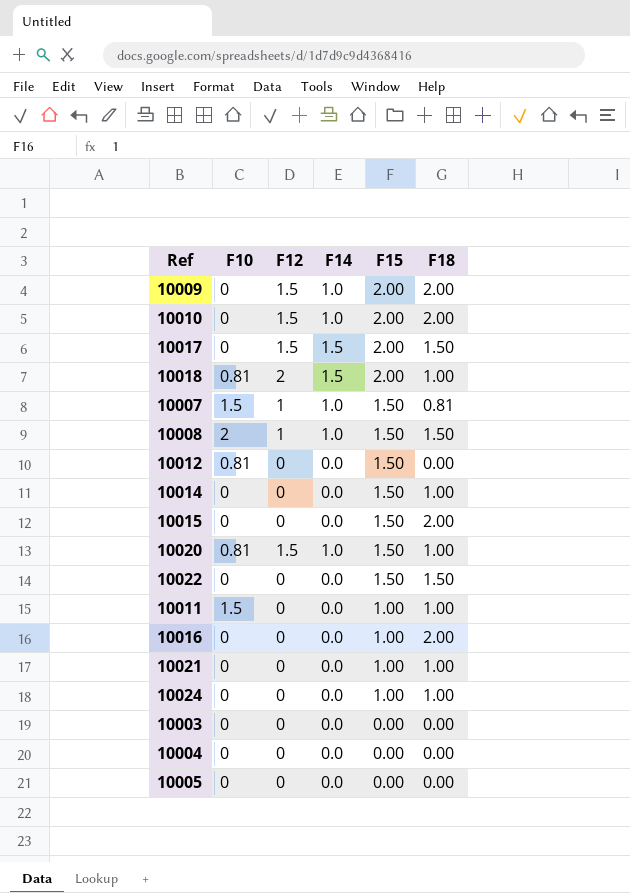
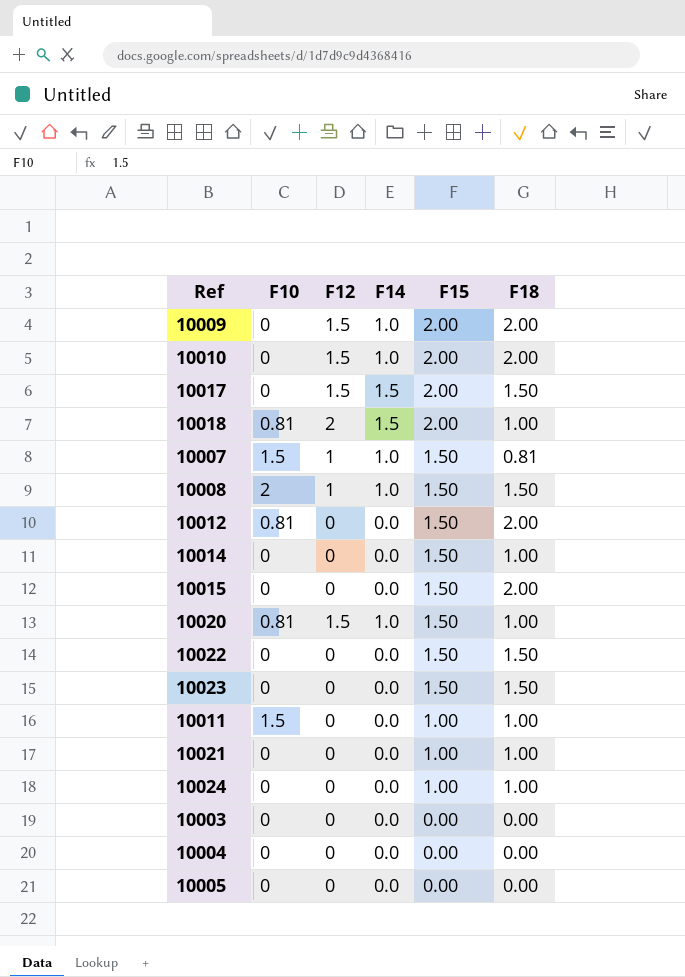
row 10016: 0 | 0 | 0.0 | 1.00 | 2.00 -> none
10012 | F18: 0.00 -> 2.00
row 10023: none -> 0 | 0 | 0.0 | 1.50 | 1.50

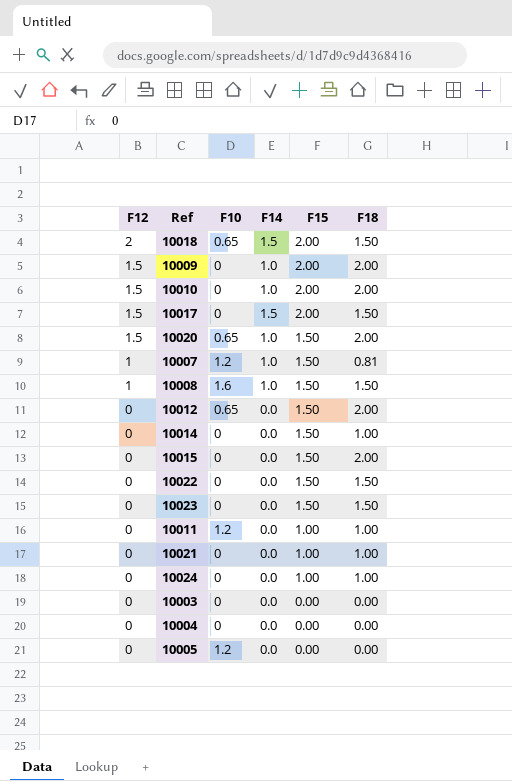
row order: F15 descending -> F12 descending
column F12 | position: 3 -> 1
10018 | F10: 0.81 -> 0.65
10018 | F18: 1.00 -> 1.50
10020 | F10: 0.81 -> 0.65
10020 | F18: 1.00 -> 2.00
10007 | F10: 1.5 -> 1.2
10008 | F10: 2 -> 1.6
10012 | F10: 0.81 -> 0.65
10011 | F10: 1.5 -> 1.2
10005 | F10: 0 -> 1.2

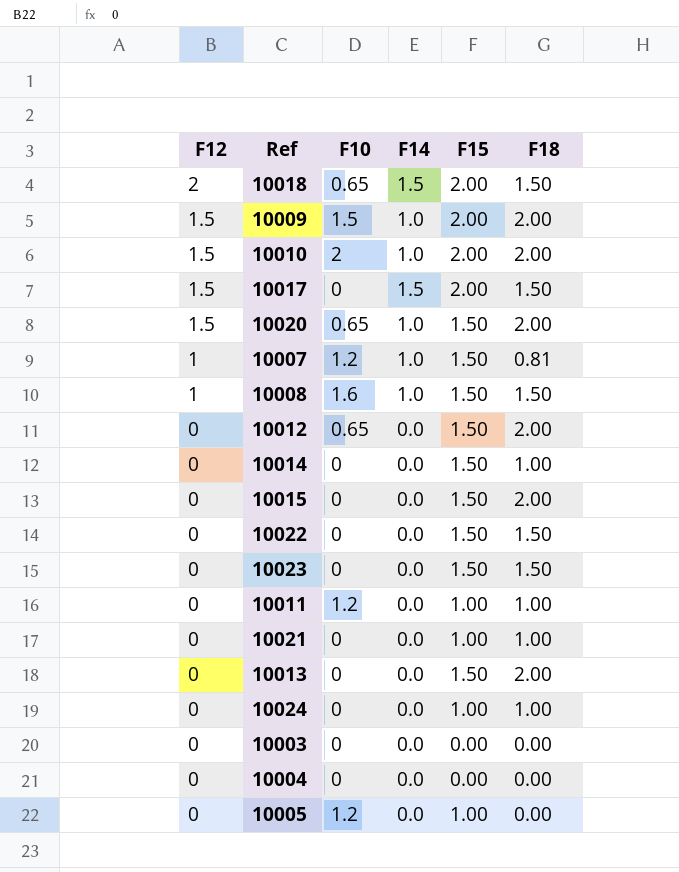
10009 | F10: 0 -> 1.5
10010 | F10: 0 -> 2
row 10013: none -> 0 | 0 | 0.0 | 1.50 | 2.00
10005 | F15: 0.00 -> 1.00

